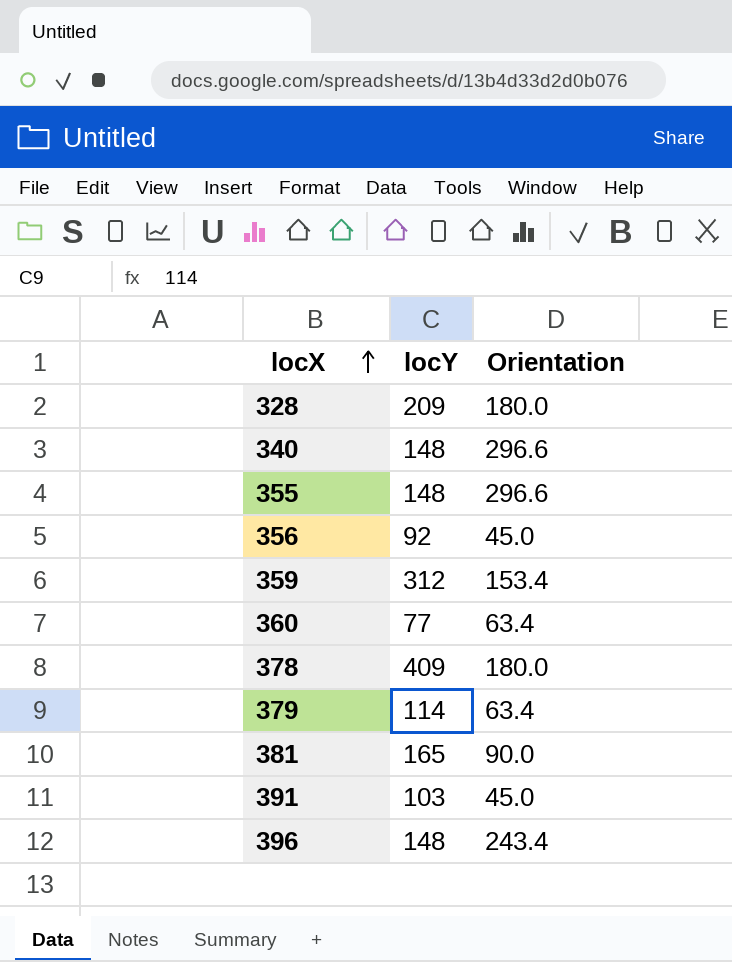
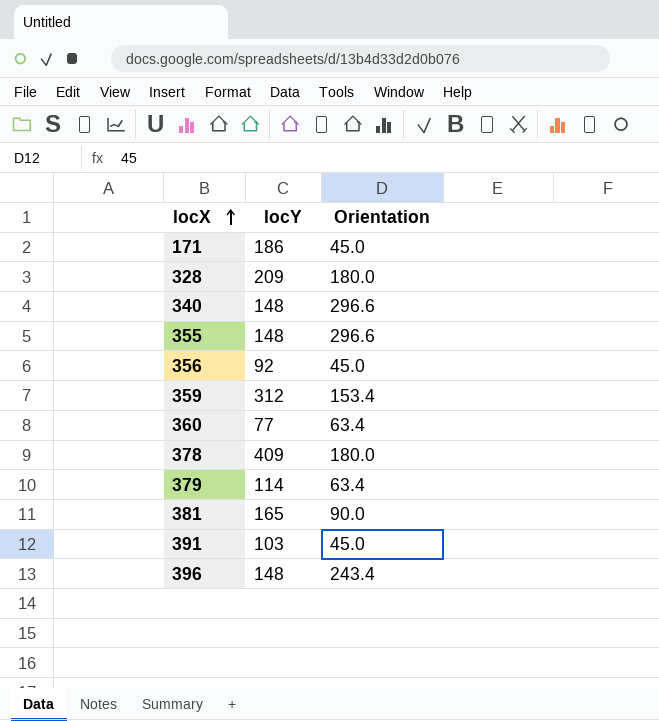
row 171: none -> 186 | 45.0

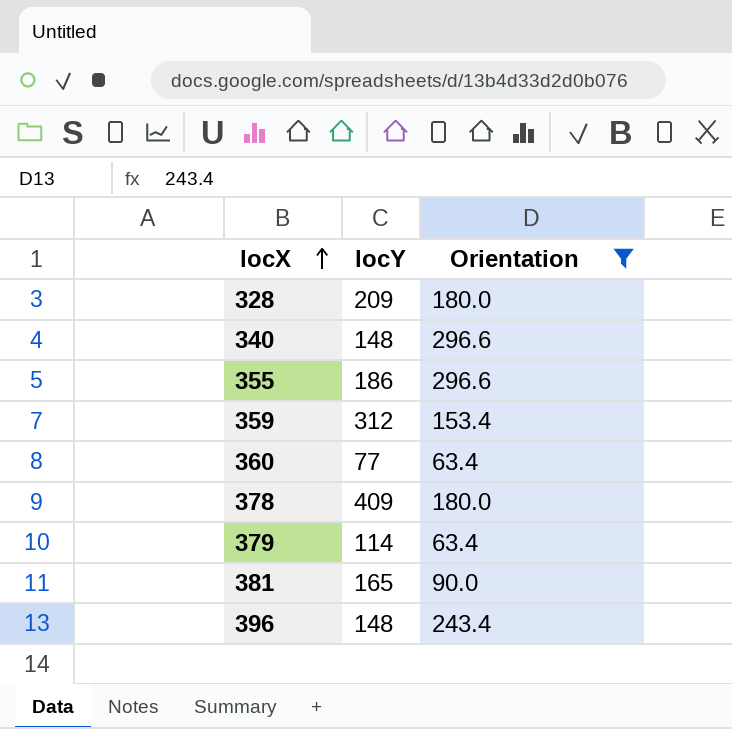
filter: none -> Orientation != 45.0
355 | locY: 148 -> 186

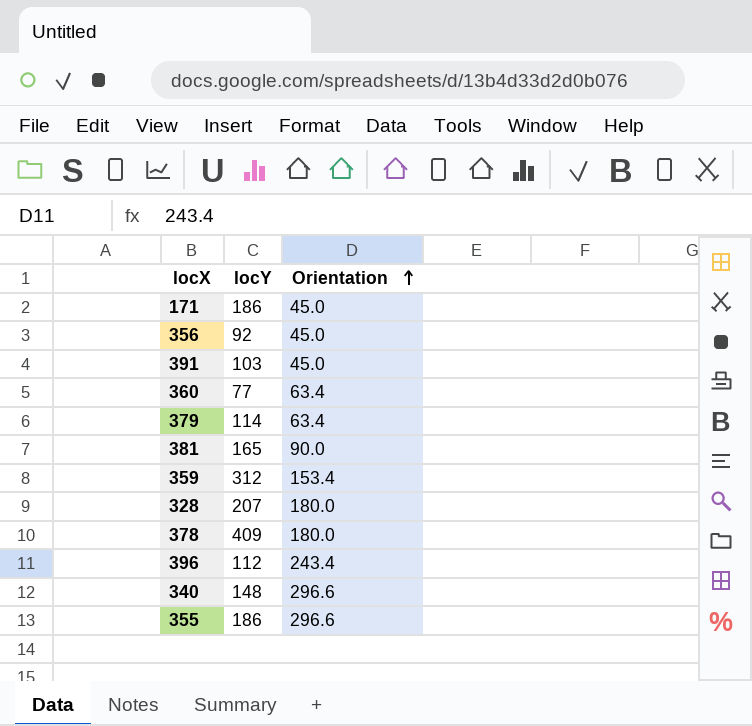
filter: Orientation != 45.0 -> none
row order: locX ascending -> Orientation ascending
328 | locY: 209 -> 207
396 | locY: 148 -> 112

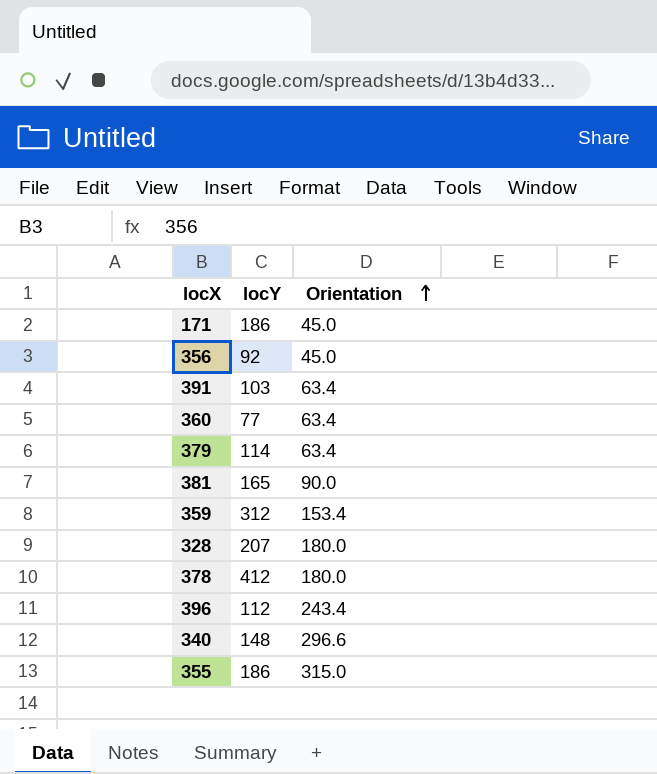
391 | Orientation: 45.0 -> 63.4
378 | locY: 409 -> 412
355 | Orientation: 296.6 -> 315.0

